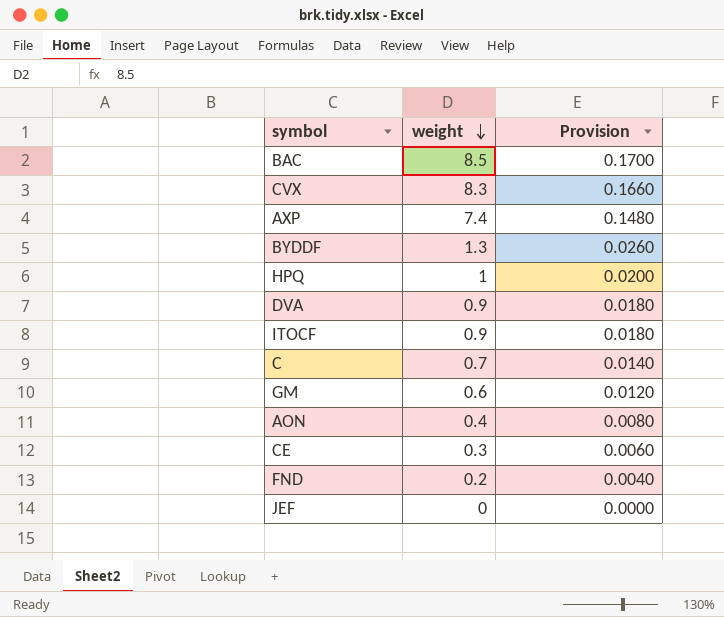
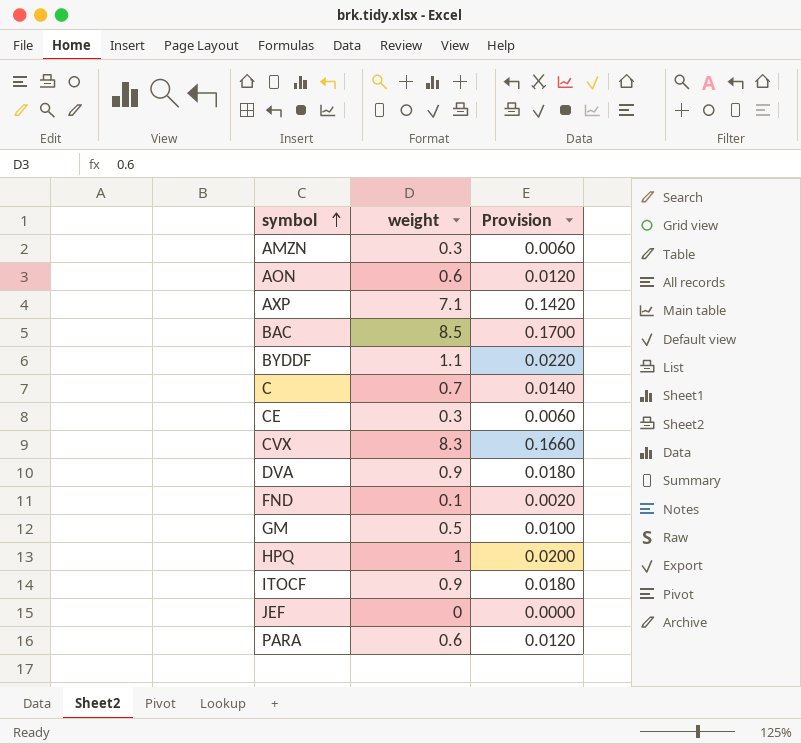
row order: weight descending -> symbol ascending
row AMZN: none -> 0.3 | 0.0060
AON | weight: 0.4 -> 0.6
AON | Provision: 0.0080 -> 0.0120
AXP | weight: 7.4 -> 7.1
AXP | Provision: 0.1480 -> 0.1420
BYDDF | weight: 1.3 -> 1.1
BYDDF | Provision: 0.0260 -> 0.0220
FND | weight: 0.2 -> 0.1
FND | Provision: 0.0040 -> 0.0020
GM | weight: 0.6 -> 0.5
GM | Provision: 0.0120 -> 0.0100
row PARA: none -> 0.6 | 0.0120

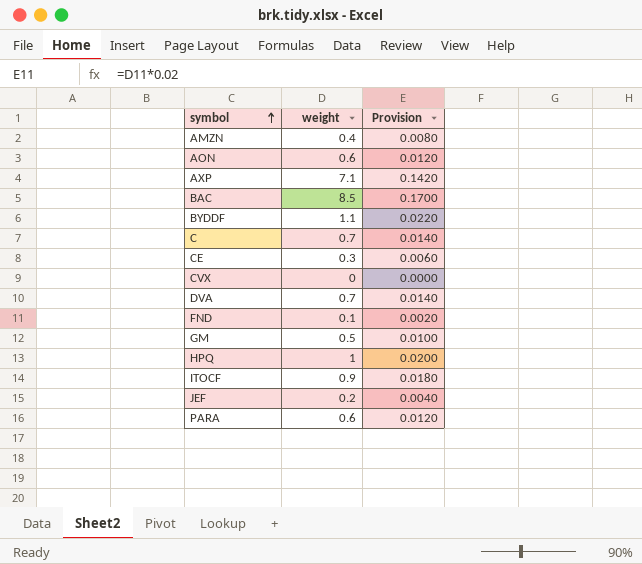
AMZN | weight: 0.3 -> 0.4
AMZN | Provision: 0.0060 -> 0.0080
CVX | weight: 8.3 -> 0
CVX | Provision: 0.1660 -> 0.0000
DVA | weight: 0.9 -> 0.7
DVA | Provision: 0.0180 -> 0.0140
JEF | weight: 0 -> 0.2
JEF | Provision: 0.0000 -> 0.0040

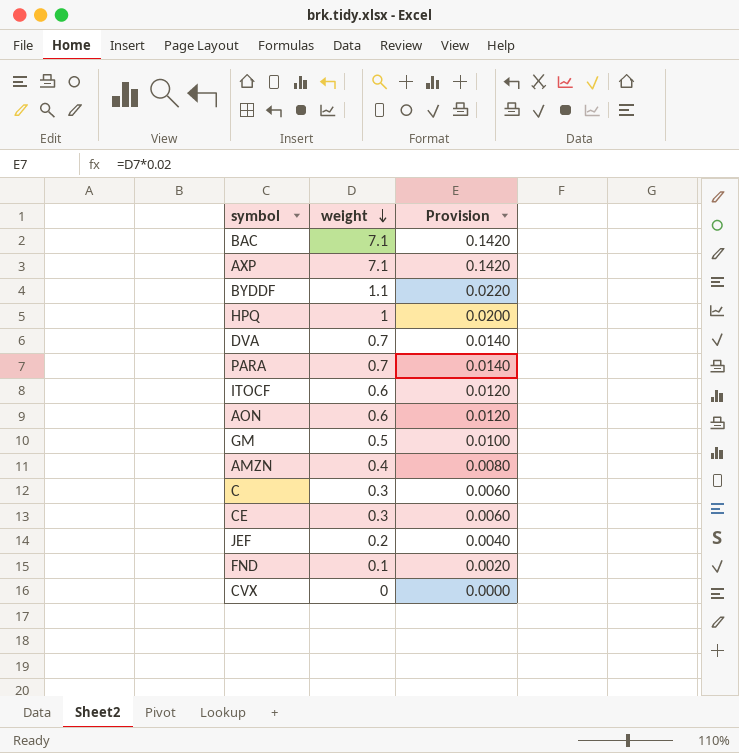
row order: symbol ascending -> weight descending
BAC | weight: 8.5 -> 7.1
BAC | Provision: 0.1700 -> 0.1420
PARA | weight: 0.6 -> 0.7
PARA | Provision: 0.0120 -> 0.0140
ITOCF | weight: 0.9 -> 0.6
ITOCF | Provision: 0.0180 -> 0.0120
C | weight: 0.7 -> 0.3
C | Provision: 0.0140 -> 0.0060

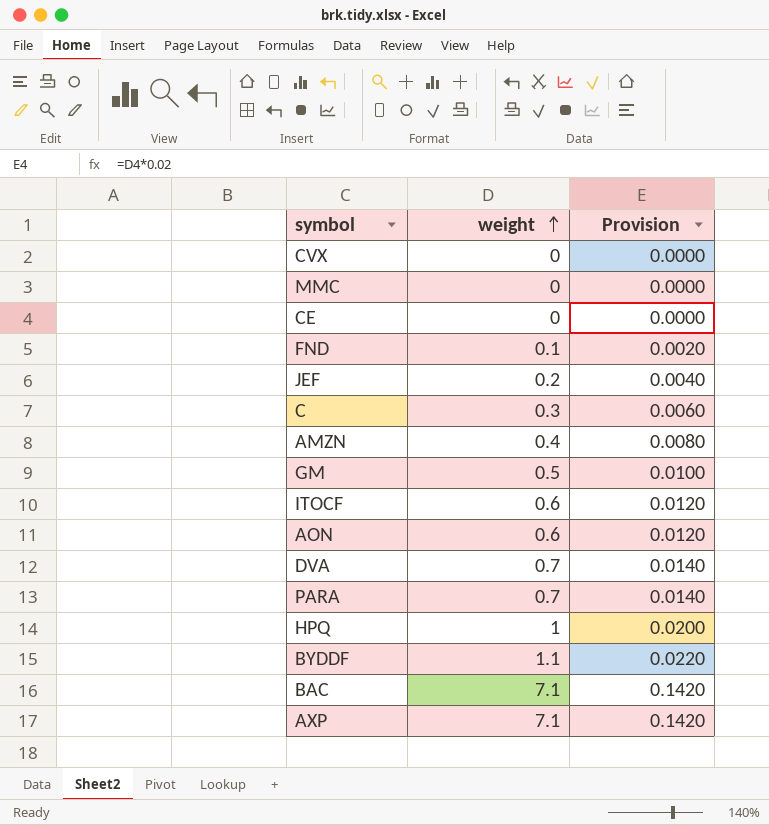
row order: weight descending -> weight ascending
row MMC: none -> 0 | 0.0000
CE | weight: 0.3 -> 0
CE | Provision: 0.0060 -> 0.0000

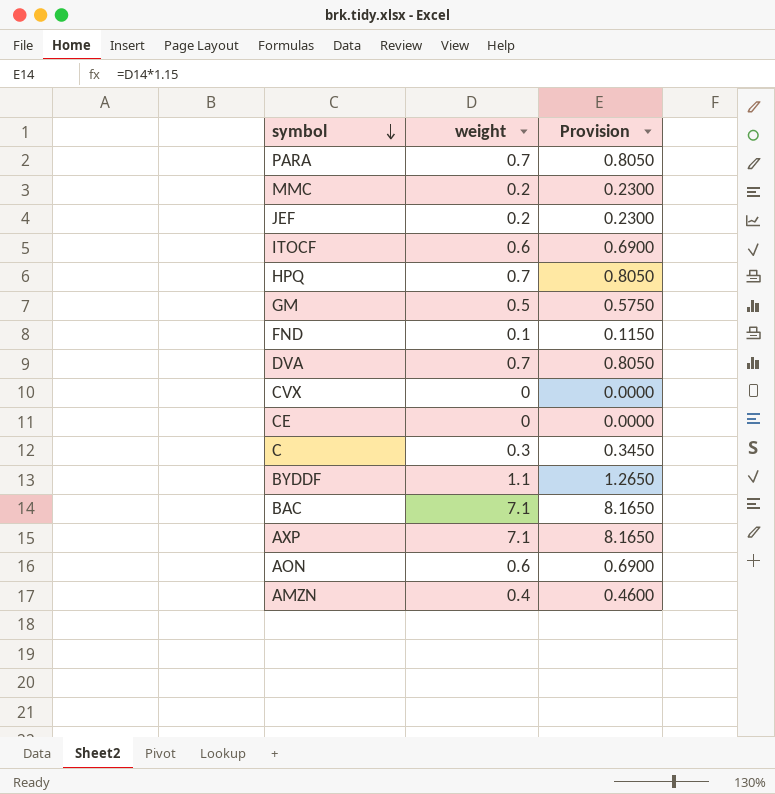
row order: weight ascending -> symbol descending
column Provision | formula: [weight] * 0.02 -> [weight] * 1.15
MMC | weight: 0 -> 0.2
HPQ | weight: 1 -> 0.7

